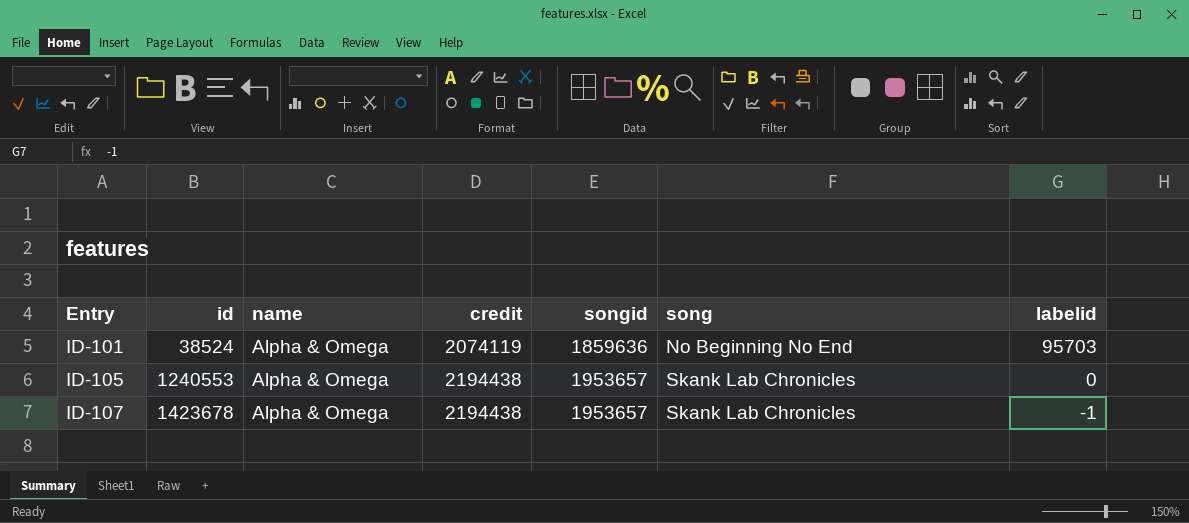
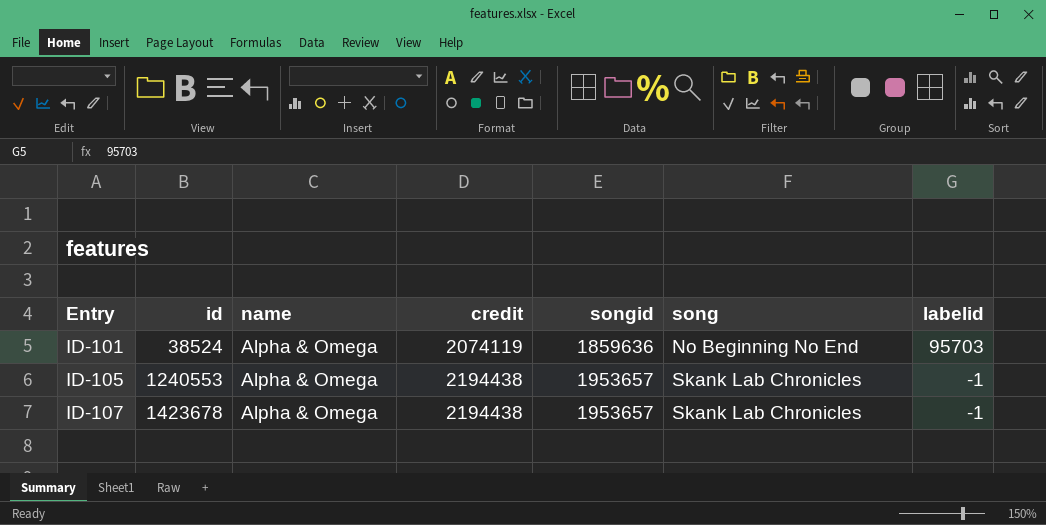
ID-105 | labelid: 0 -> -1

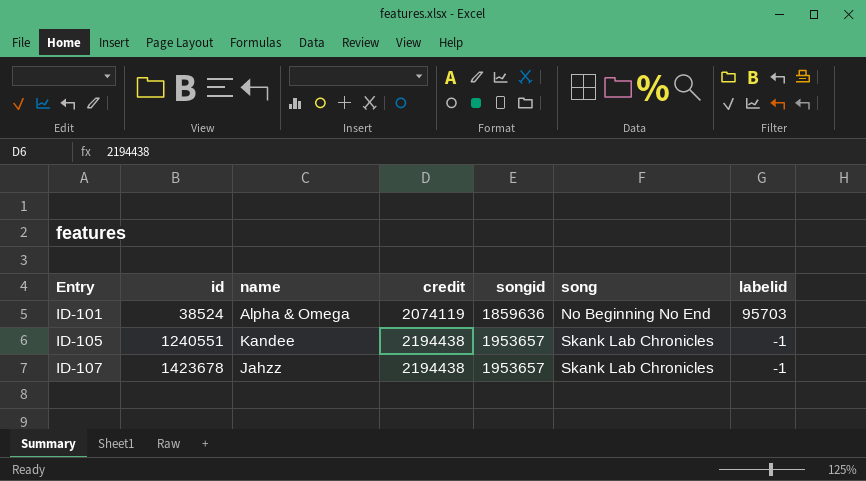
ID-105 | id: 1240553 -> 1240551
ID-105 | name: Alpha & Omega -> Kandee
ID-107 | name: Alpha & Omega -> Jahzz

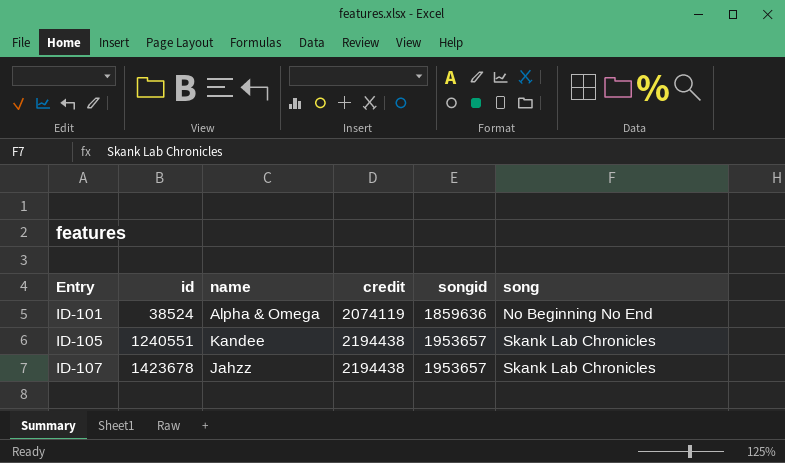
column labelid | position: 7 -> none

